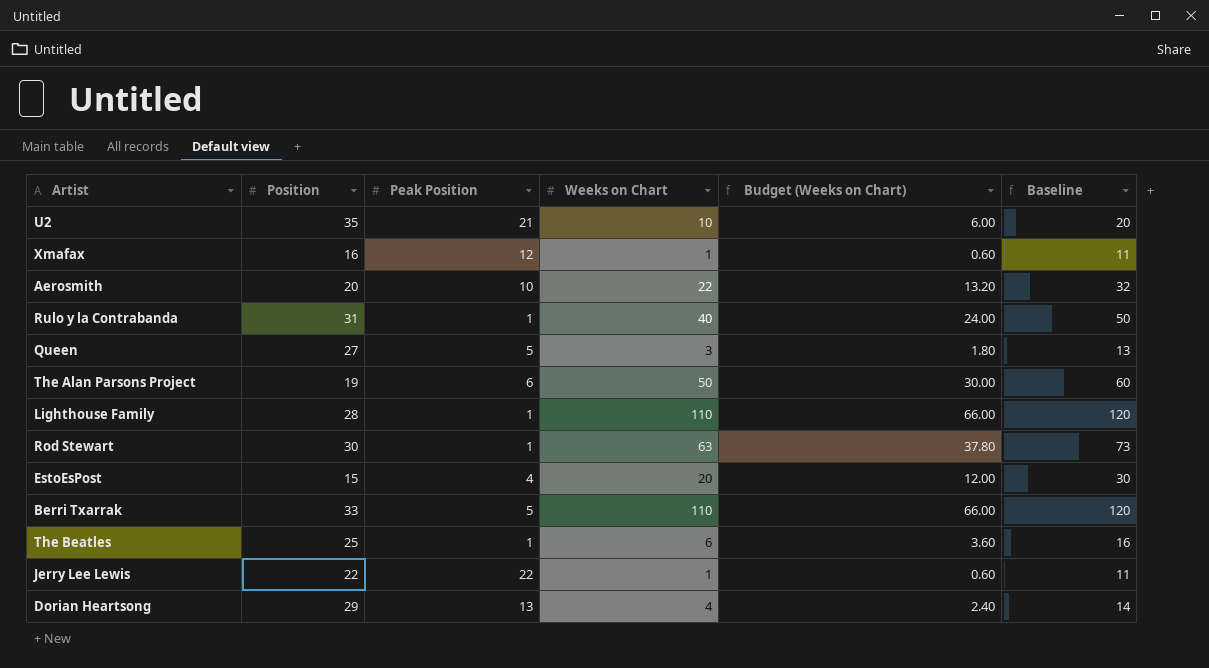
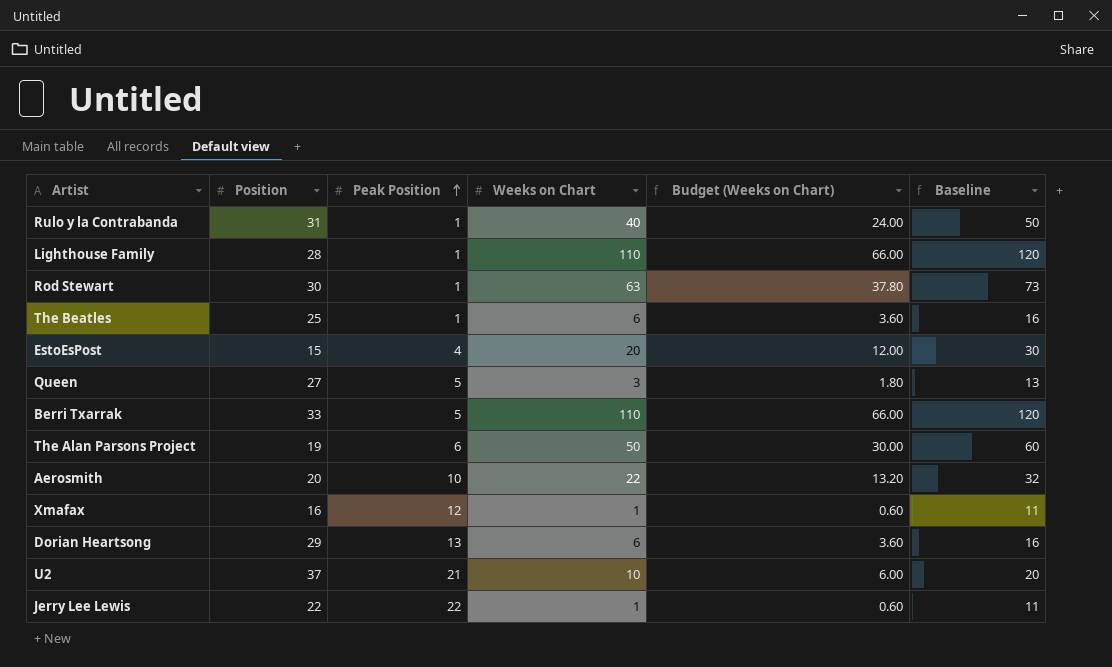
row order: none -> Peak Position ascending
Dorian Heartsong | Weeks on Chart: 4 -> 6
Dorian Heartsong | Budget (Weeks on Chart): 2.40 -> 3.60
Dorian Heartsong | Baseline: 14 -> 16
U2 | Position: 35 -> 37

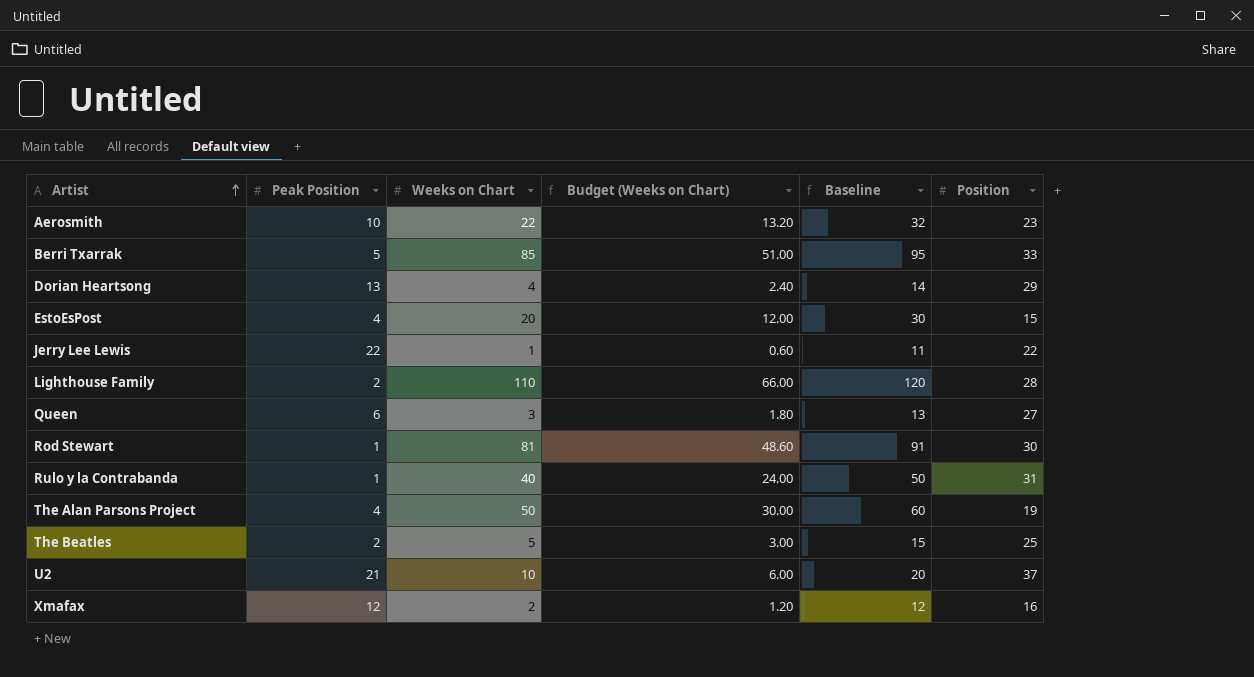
row order: Peak Position ascending -> Artist ascending
column Position | position: 2 -> 6
Aerosmith | Position: 20 -> 23
Berri Txarrak | Weeks on Chart: 110 -> 85
Berri Txarrak | Budget (Weeks on Chart): 66.00 -> 51.00
Berri Txarrak | Baseline: 120 -> 95
Dorian Heartsong | Weeks on Chart: 6 -> 4
Dorian Heartsong | Budget (Weeks on Chart): 3.60 -> 2.40
Dorian Heartsong | Baseline: 16 -> 14
Lighthouse Family | Peak Position: 1 -> 2
Queen | Peak Position: 5 -> 6
Rod Stewart | Weeks on Chart: 63 -> 81
Rod Stewart | Budget (Weeks on Chart): 37.80 -> 48.60
Rod Stewart | Baseline: 73 -> 91
The Alan Parsons Project | Peak Position: 6 -> 4
The Beatles | Peak Position: 1 -> 2
The Beatles | Weeks on Chart: 6 -> 5
The Beatles | Budget (Weeks on Chart): 3.60 -> 3.00
The Beatles | Baseline: 16 -> 15
Xmafax | Weeks on Chart: 1 -> 2
Xmafax | Budget (Weeks on Chart): 0.60 -> 1.20
Xmafax | Baseline: 11 -> 12

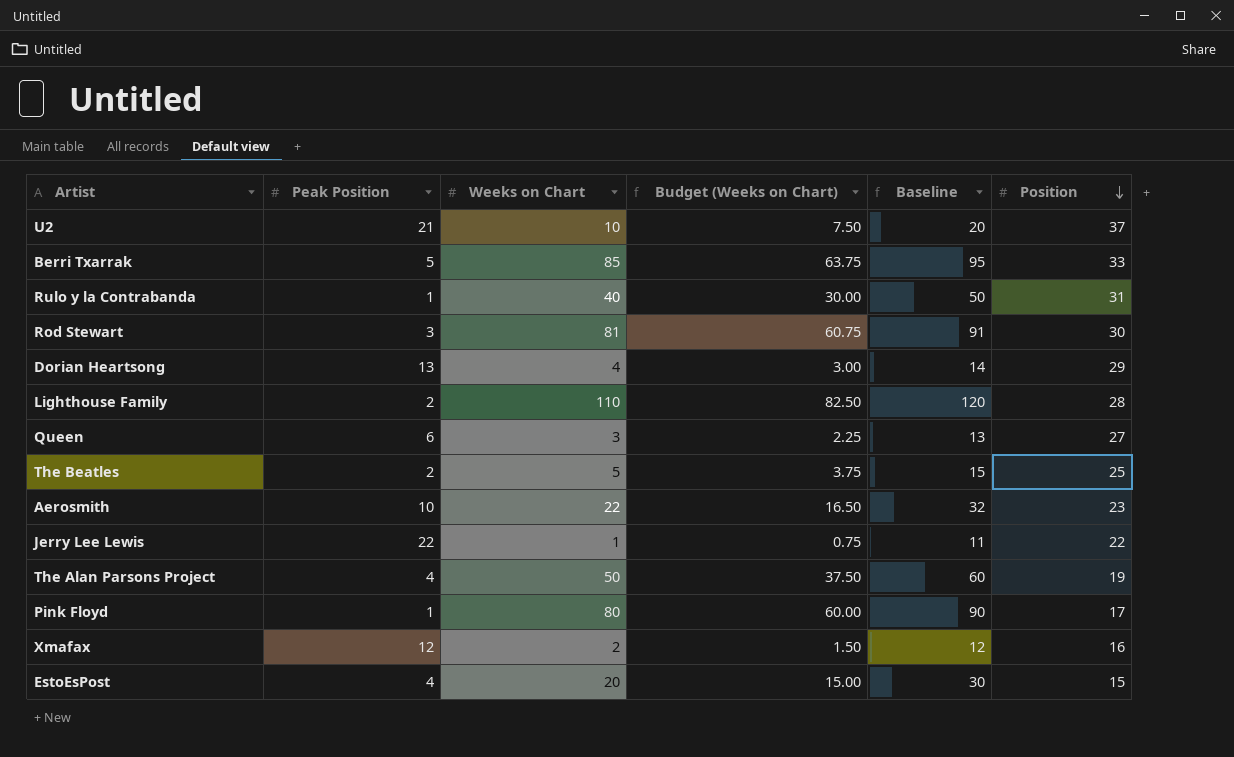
row order: Artist ascending -> Position descending
column Budget (Weeks on Chart) | formula: [Weeks on Chart] * 0.6 -> [Weeks on Chart] * 0.75
Rod Stewart | Peak Position: 1 -> 3
row Pink Floyd: none -> 1 | 80 | 60.00 | 90 | 17

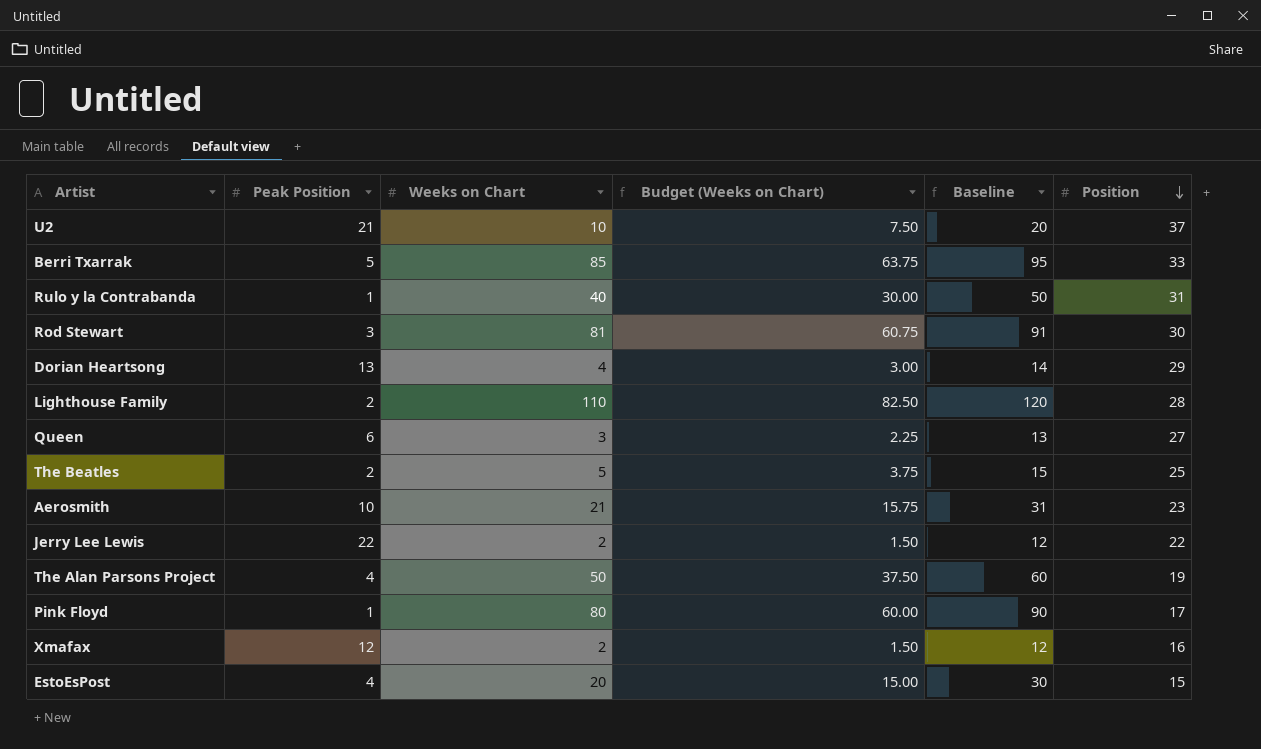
Aerosmith | Weeks on Chart: 22 -> 21
Aerosmith | Budget (Weeks on Chart): 16.50 -> 15.75
Aerosmith | Baseline: 32 -> 31
Jerry Lee Lewis | Weeks on Chart: 1 -> 2
Jerry Lee Lewis | Budget (Weeks on Chart): 0.75 -> 1.50
Jerry Lee Lewis | Baseline: 11 -> 12

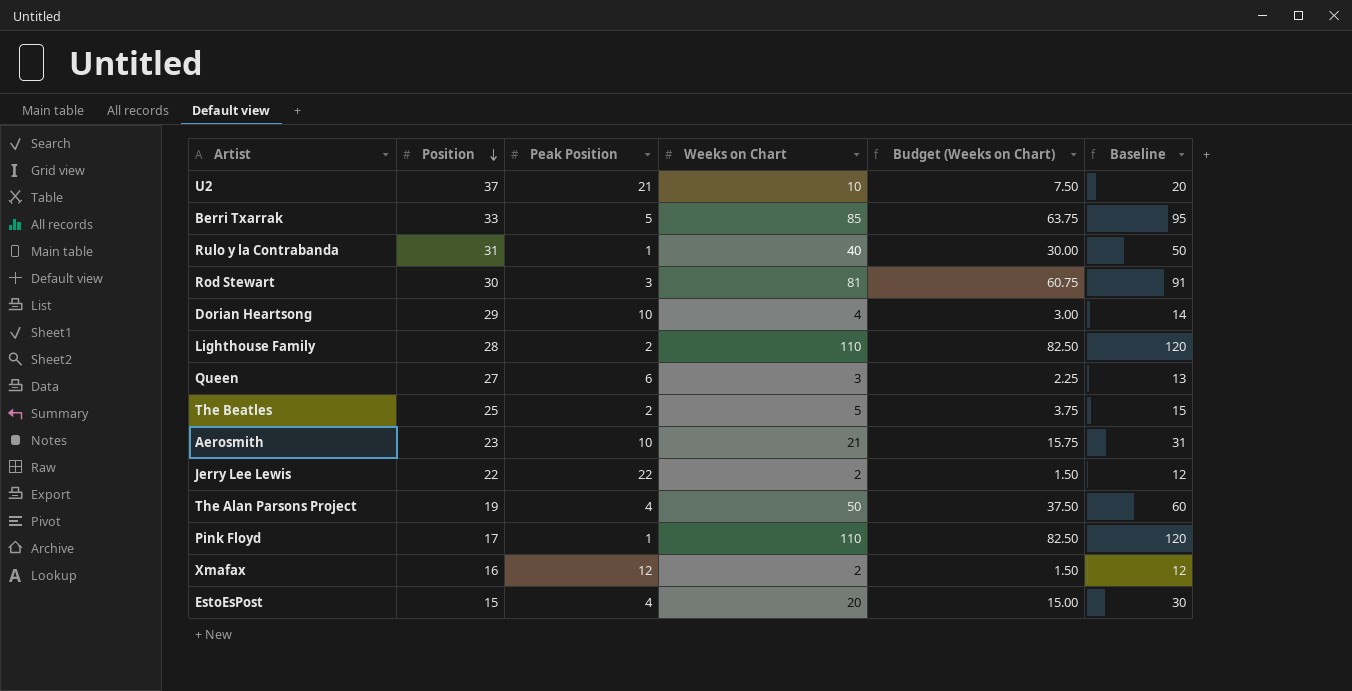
column Position | position: 6 -> 2
Dorian Heartsong | Peak Position: 13 -> 10
Pink Floyd | Weeks on Chart: 80 -> 110
Pink Floyd | Budget (Weeks on Chart): 60.00 -> 82.50
Pink Floyd | Baseline: 90 -> 120

